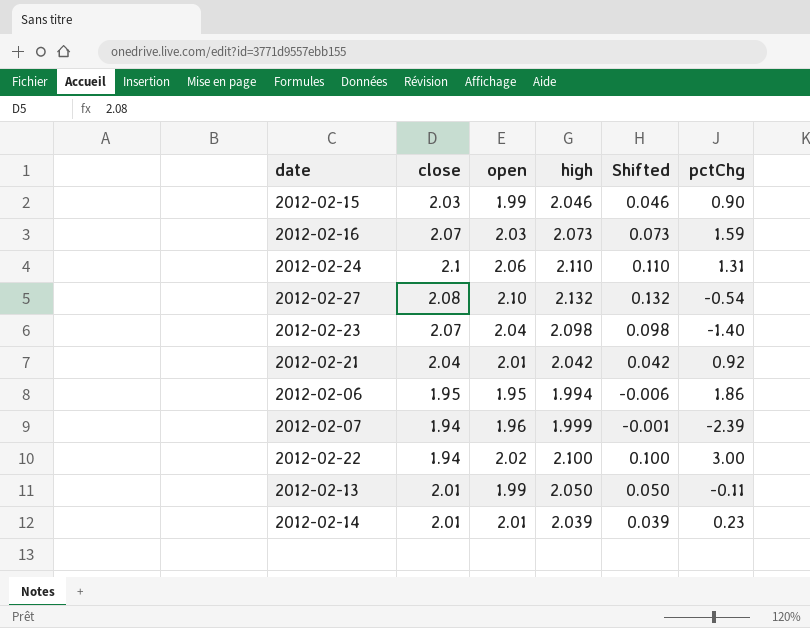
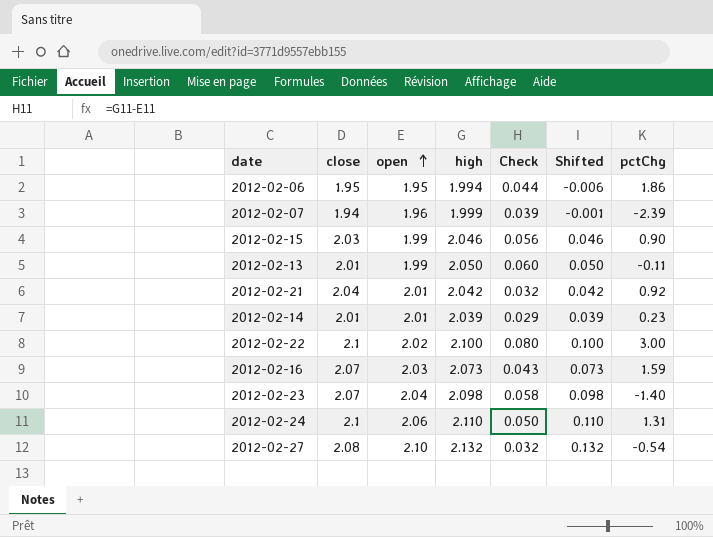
row order: none -> open ascending
column Check | formula: none -> [high] - [open]
2012-02-22 | close: 1.94 -> 2.1

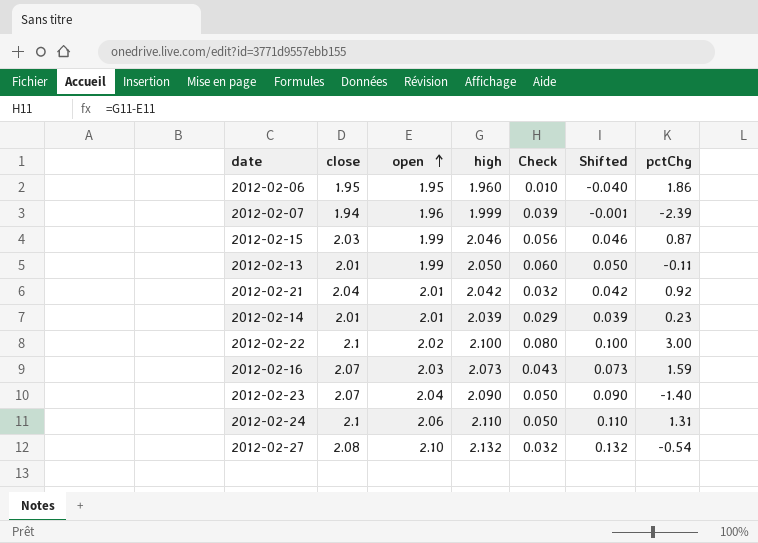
2012-02-06 | high: 1.994 -> 1.960
2012-02-06 | Check: 0.044 -> 0.010
2012-02-06 | Shifted: -0.006 -> -0.040
2012-02-15 | pctChg: 0.90 -> 0.87
2012-02-23 | high: 2.098 -> 2.090
2012-02-23 | Check: 0.058 -> 0.050
2012-02-23 | Shifted: 0.098 -> 0.090

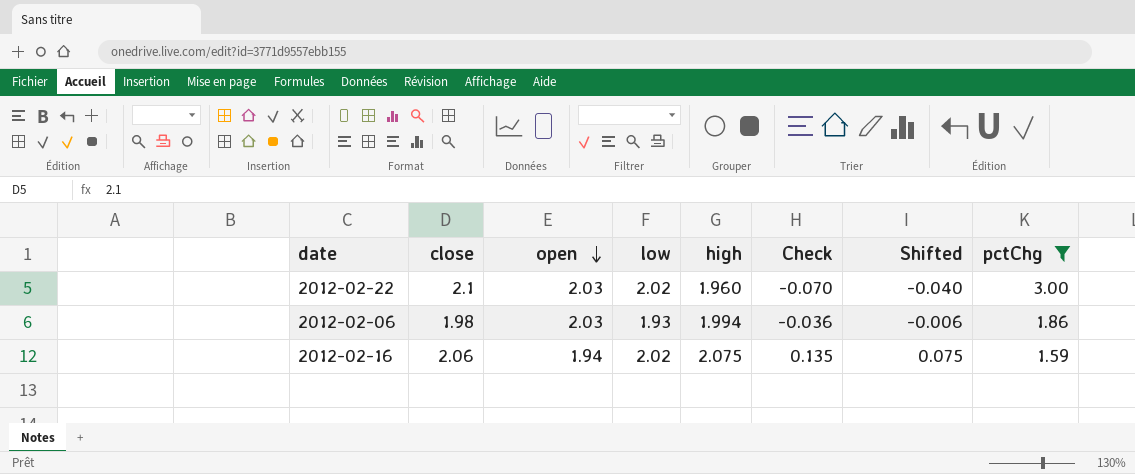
filter: none -> pctChg >= 1.59
row order: open ascending -> open descending
column low | position: none -> 4
2012-02-22 | open: 2.02 -> 2.03
2012-02-22 | high: 2.100 -> 1.960
2012-02-22 | Check: 0.080 -> -0.070
2012-02-22 | Shifted: 0.100 -> -0.040
2012-02-06 | close: 1.95 -> 1.98
2012-02-06 | open: 1.95 -> 2.03
2012-02-06 | high: 1.960 -> 1.994
2012-02-06 | Check: 0.010 -> -0.036
2012-02-06 | Shifted: -0.040 -> -0.006
2012-02-16 | close: 2.07 -> 2.06
2012-02-16 | open: 2.03 -> 1.94
2012-02-16 | high: 2.073 -> 2.075
2012-02-16 | Check: 0.043 -> 0.135
2012-02-16 | Shifted: 0.073 -> 0.075

